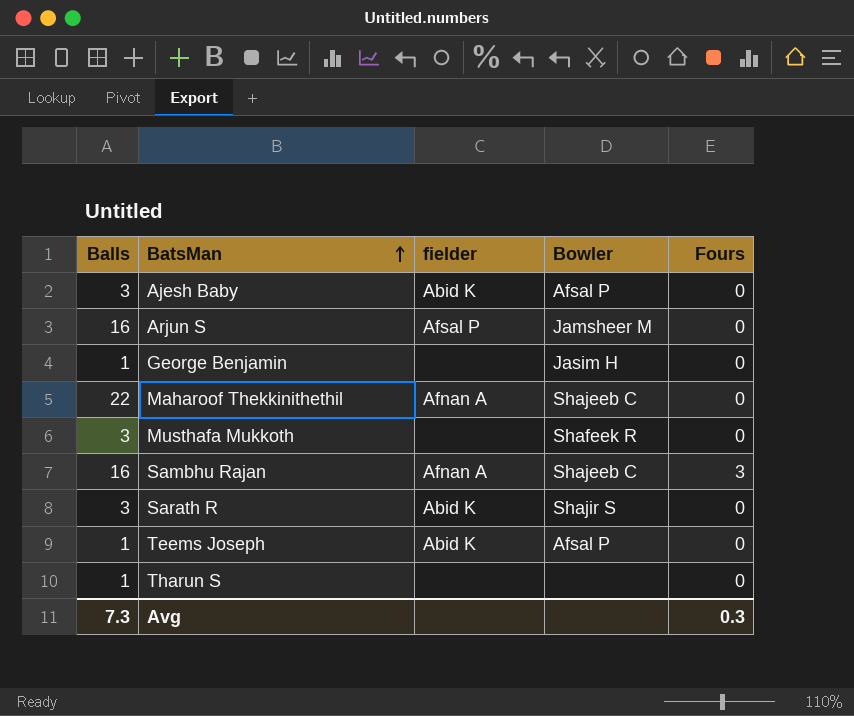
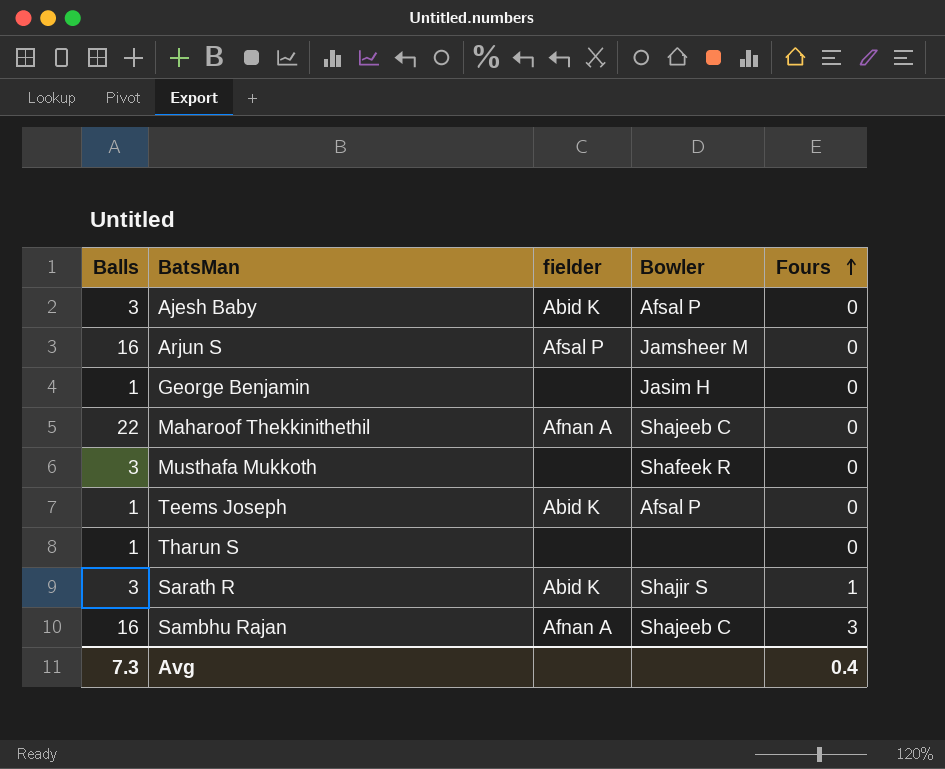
row order: BatsMan ascending -> Fours ascending
Sarath R | Fours: 0 -> 1
Avg | Fours: 0.3 -> 0.4

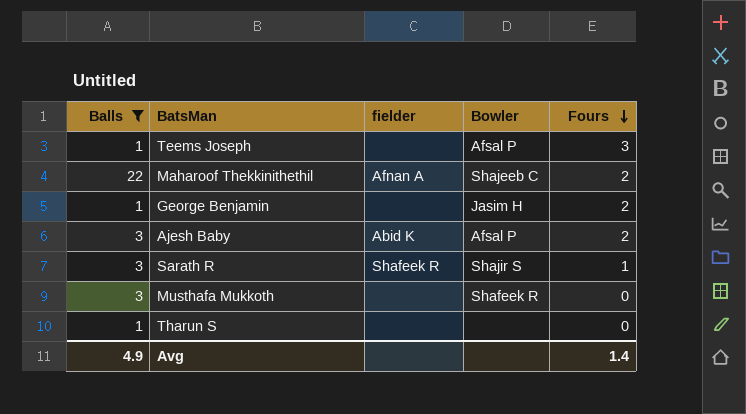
filter: none -> Balls != 16
row order: Fours ascending -> Fours descending
Teems Joseph | fielder: Abid K -> none
Teems Joseph | Fours: 0 -> 3
Maharoof Thekkinithethil | Fours: 0 -> 2
George Benjamin | Fours: 0 -> 2
Ajesh Baby | Fours: 0 -> 2
Sarath R | fielder: Abid K -> Shafeek R
Avg | Balls: 7.3 -> 4.9
Avg | Fours: 0.4 -> 1.4

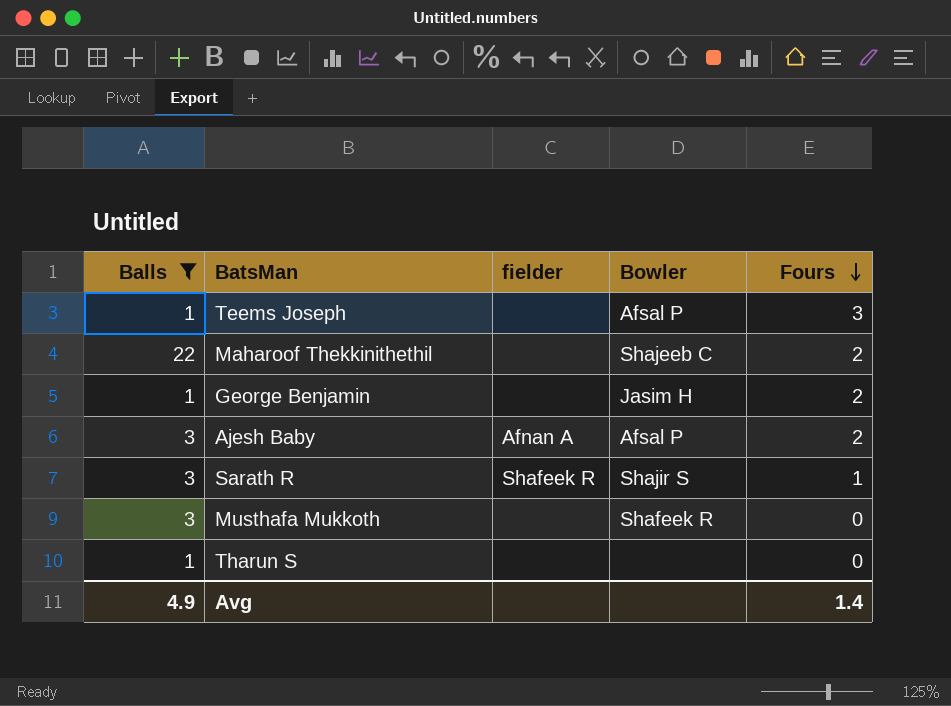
Maharoof Thekkinithethil | fielder: Afnan A -> none
Ajesh Baby | fielder: Abid K -> Afnan A

